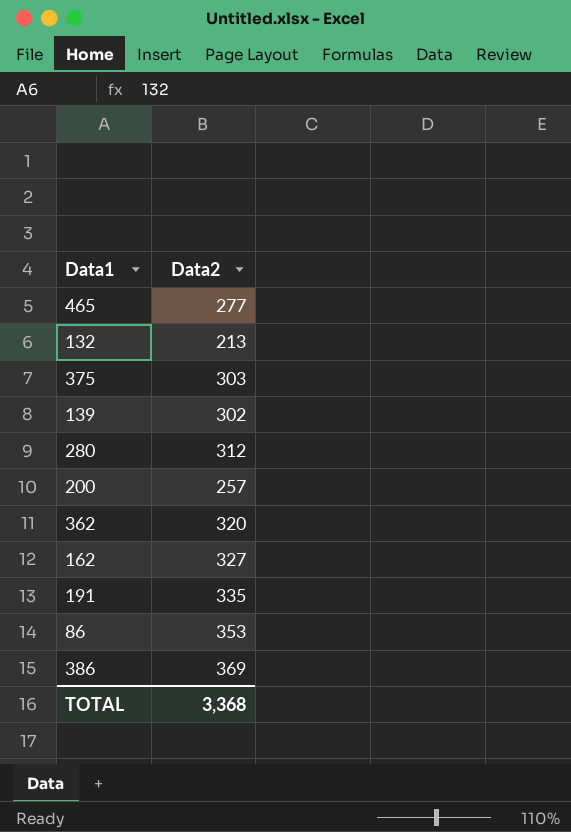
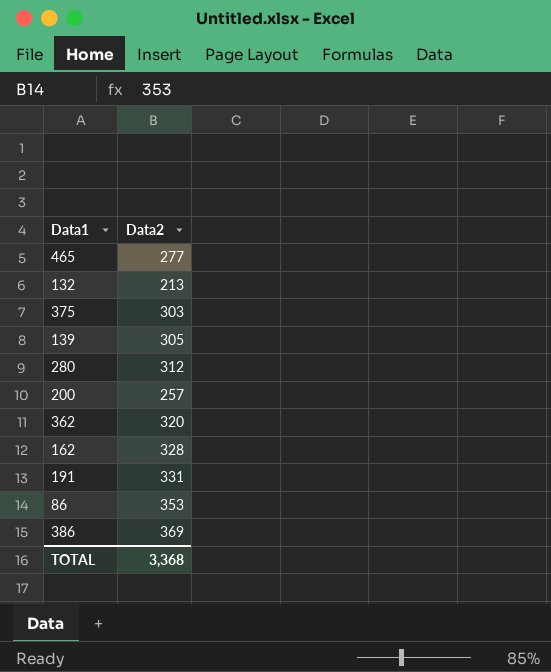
139 | Data2: 302 -> 305
162 | Data2: 327 -> 328
191 | Data2: 335 -> 331

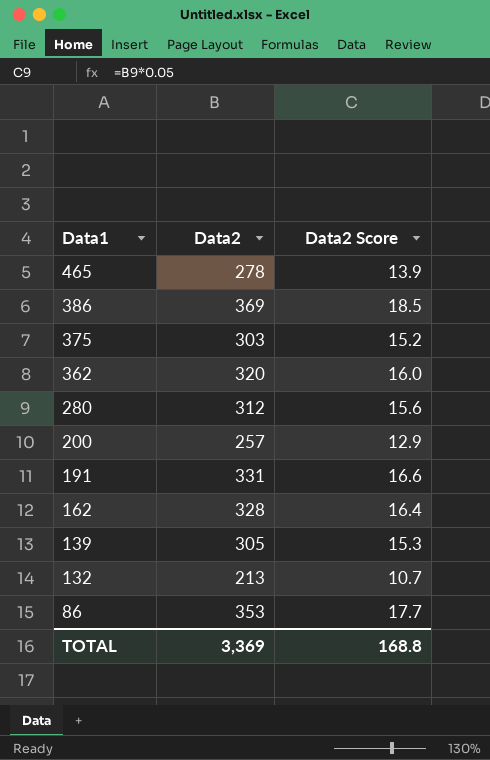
row order: none -> Data1 descending
column Data2 Score | formula: none -> [Data2] * 0.05
465 | Data2: 277 -> 278
TOTAL | Data2: 3,368 -> 3,369

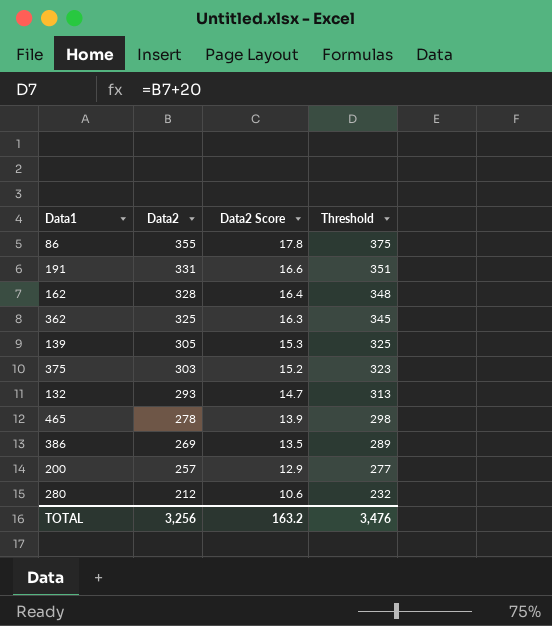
row order: Data1 descending -> Data2 descending
column Threshold | formula: none -> [Data2] + 20
86 | Data2: 353 -> 355
86 | Data2 Score: 17.7 -> 17.8
362 | Data2: 320 -> 325
362 | Data2 Score: 16.0 -> 16.3
132 | Data2: 213 -> 293
132 | Data2 Score: 10.7 -> 14.7
386 | Data2: 369 -> 269
386 | Data2 Score: 18.5 -> 13.5
280 | Data2: 312 -> 212
280 | Data2 Score: 15.6 -> 10.6
TOTAL | Data2: 3,369 -> 3,256
TOTAL | Data2 Score: 168.8 -> 163.2

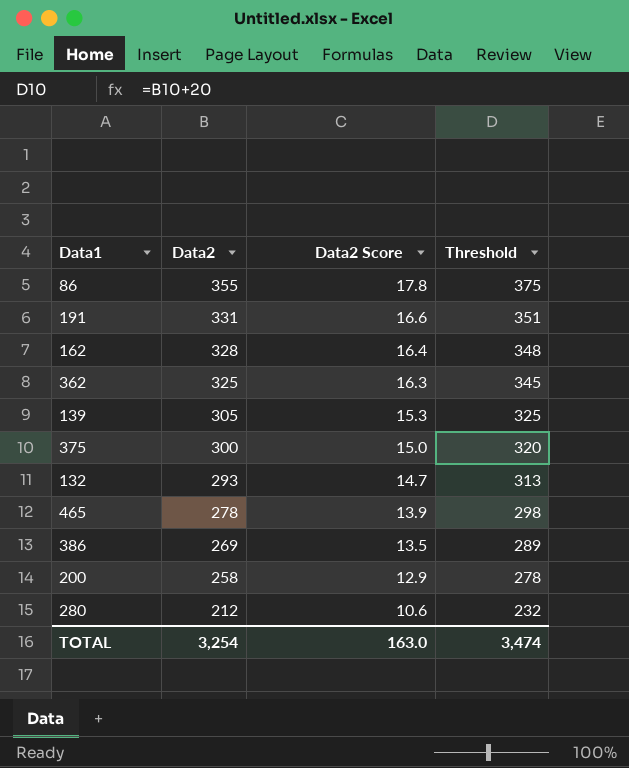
375 | Data2: 303 -> 300
375 | Data2 Score: 15.2 -> 15.0
375 | Threshold: 323 -> 320
200 | Data2: 257 -> 258
200 | Threshold: 277 -> 278
TOTAL | Data2: 3,256 -> 3,254
TOTAL | Data2 Score: 163.2 -> 163.0
TOTAL | Threshold: 3,476 -> 3,474

